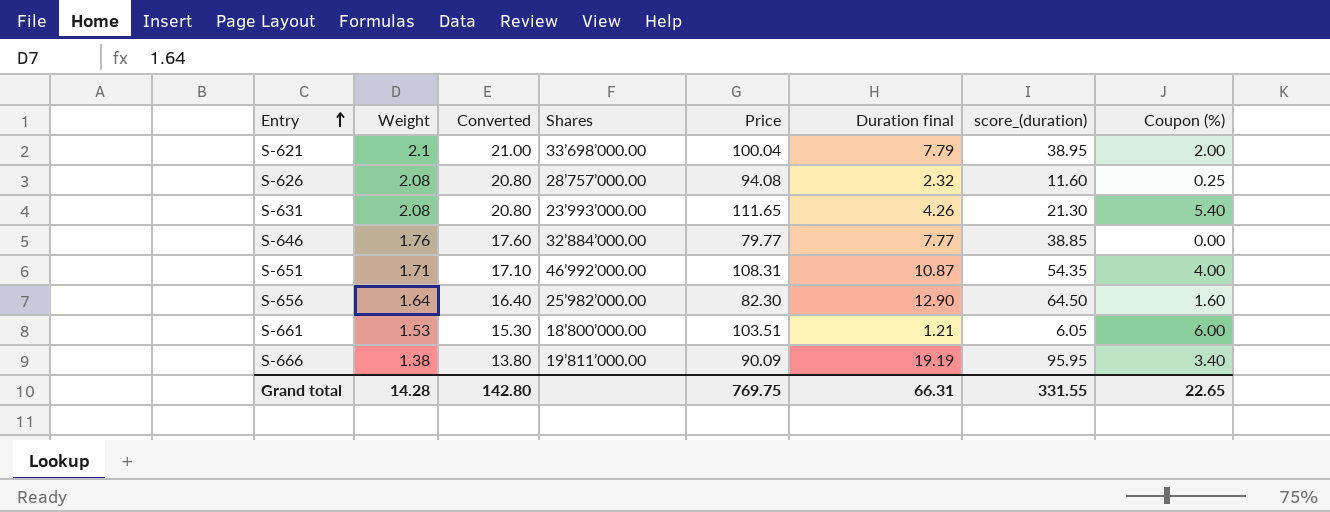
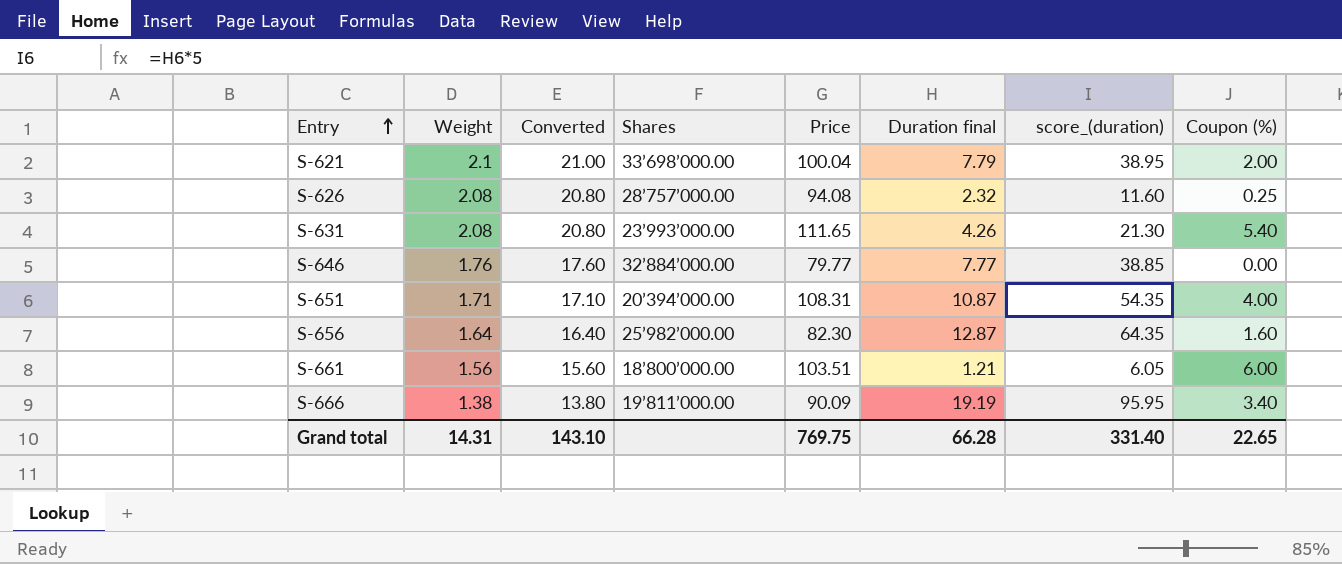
S-651 | Shares: 46’992’000.00 -> 20’394’000.00
S-656 | Duration final: 12.90 -> 12.87
S-656 | score_(duration): 64.50 -> 64.35
S-661 | Weight: 1.53 -> 1.56
S-661 | Converted: 15.30 -> 15.60
Grand total | Weight: 14.28 -> 14.31
Grand total | Converted: 142.80 -> 143.10
Grand total | Duration final: 66.31 -> 66.28
Grand total | score_(duration): 331.55 -> 331.40

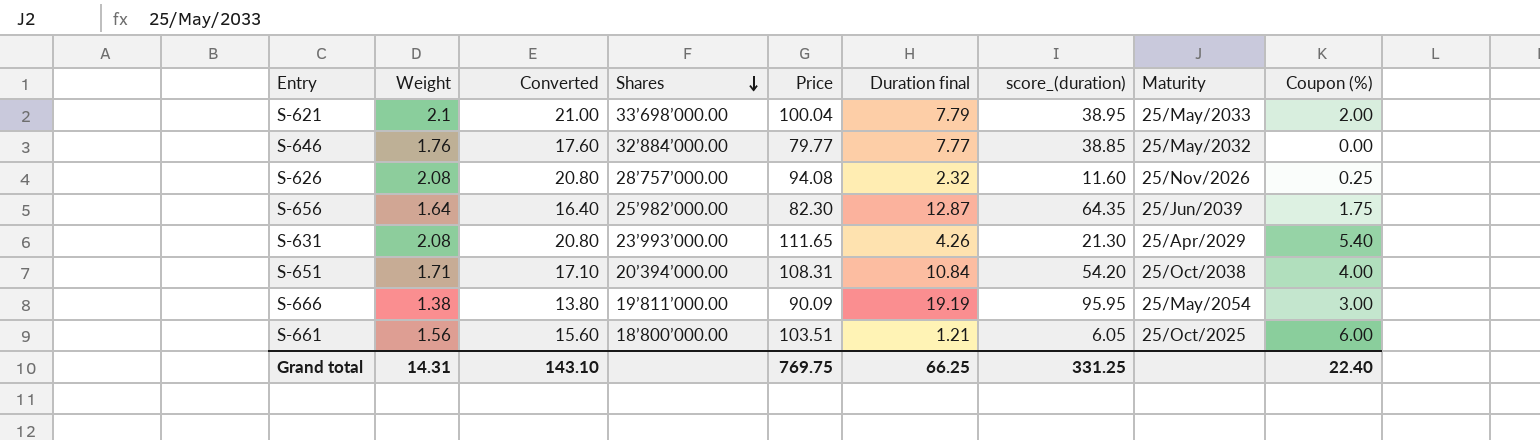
row order: Entry ascending -> Shares descending
column Maturity | position: none -> 8
S-656 | Coupon (%): 1.60 -> 1.75
S-651 | Duration final: 10.87 -> 10.84
S-651 | score_(duration): 54.35 -> 54.20
S-666 | Coupon (%): 3.40 -> 3.00
Grand total | Duration final: 66.28 -> 66.25
Grand total | score_(duration): 331.40 -> 331.25
Grand total | Coupon (%): 22.65 -> 22.40

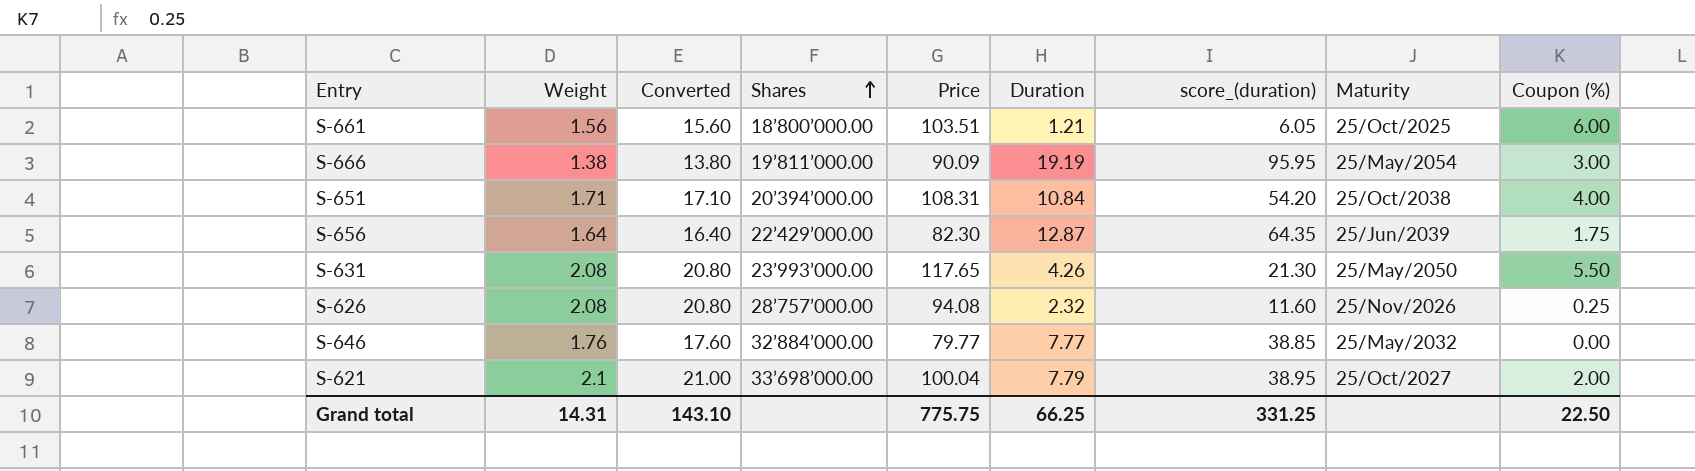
row order: Shares descending -> Shares ascending
column name: Duration final -> Duration
S-656 | Shares: 25’982’000.00 -> 22’429’000.00
S-631 | Price: 111.65 -> 117.65
S-631 | Maturity: 25/Apr/2029 -> 25/May/2050
S-631 | Coupon (%): 5.40 -> 5.50
S-621 | Maturity: 25/May/2033 -> 25/Oct/2027
Grand total | Price: 769.75 -> 775.75
Grand total | Coupon (%): 22.40 -> 22.50

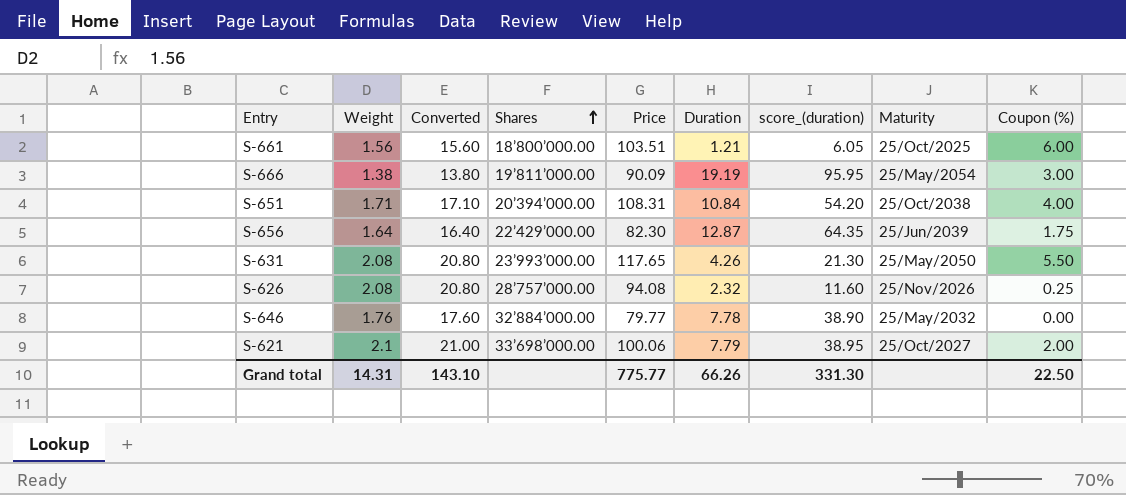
S-646 | Duration: 7.77 -> 7.78
S-646 | score_(duration): 38.85 -> 38.90
S-621 | Price: 100.04 -> 100.06
Grand total | Price: 775.75 -> 775.77
Grand total | Duration: 66.25 -> 66.26
Grand total | score_(duration): 331.25 -> 331.30

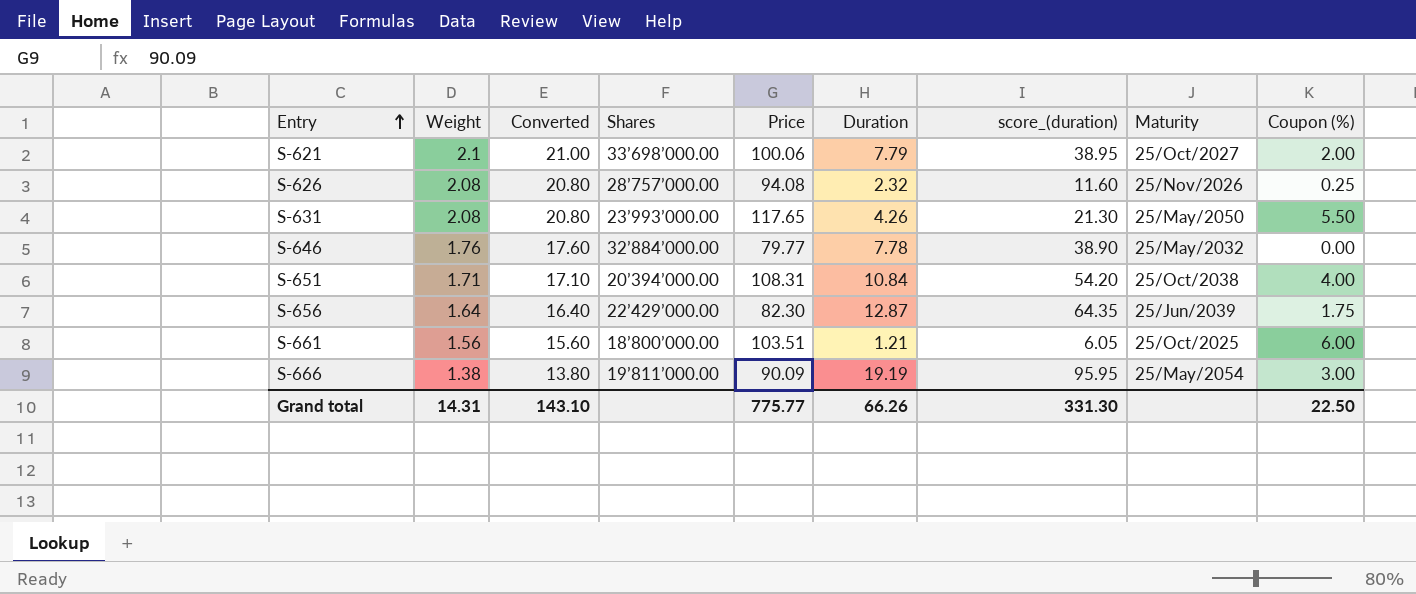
row order: Shares ascending -> Entry ascending

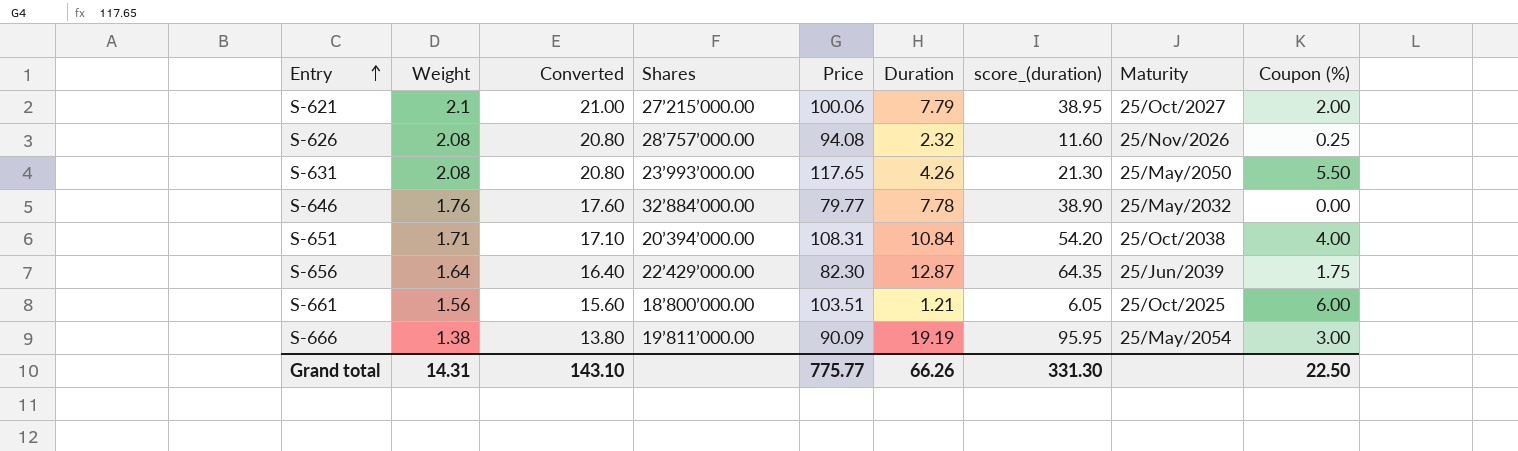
S-621 | Shares: 33’698’000.00 -> 27’215’000.00

